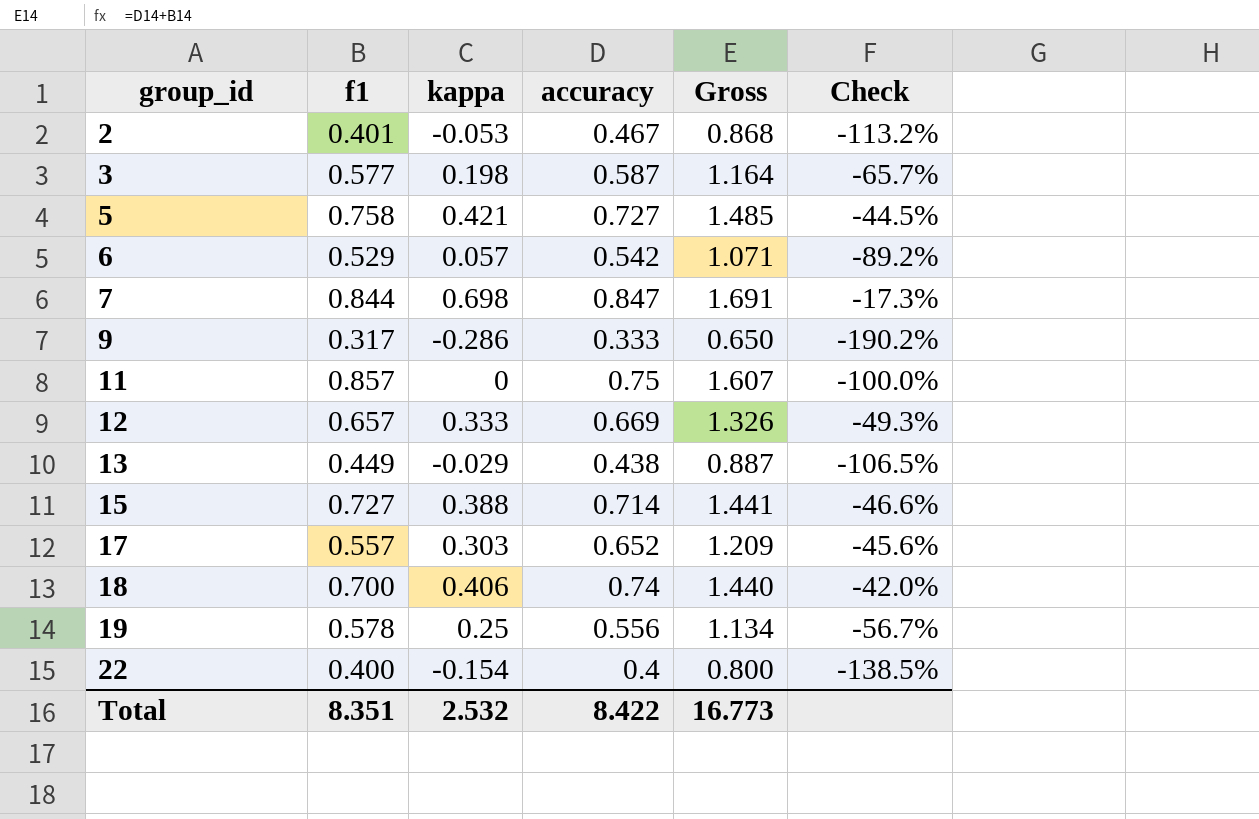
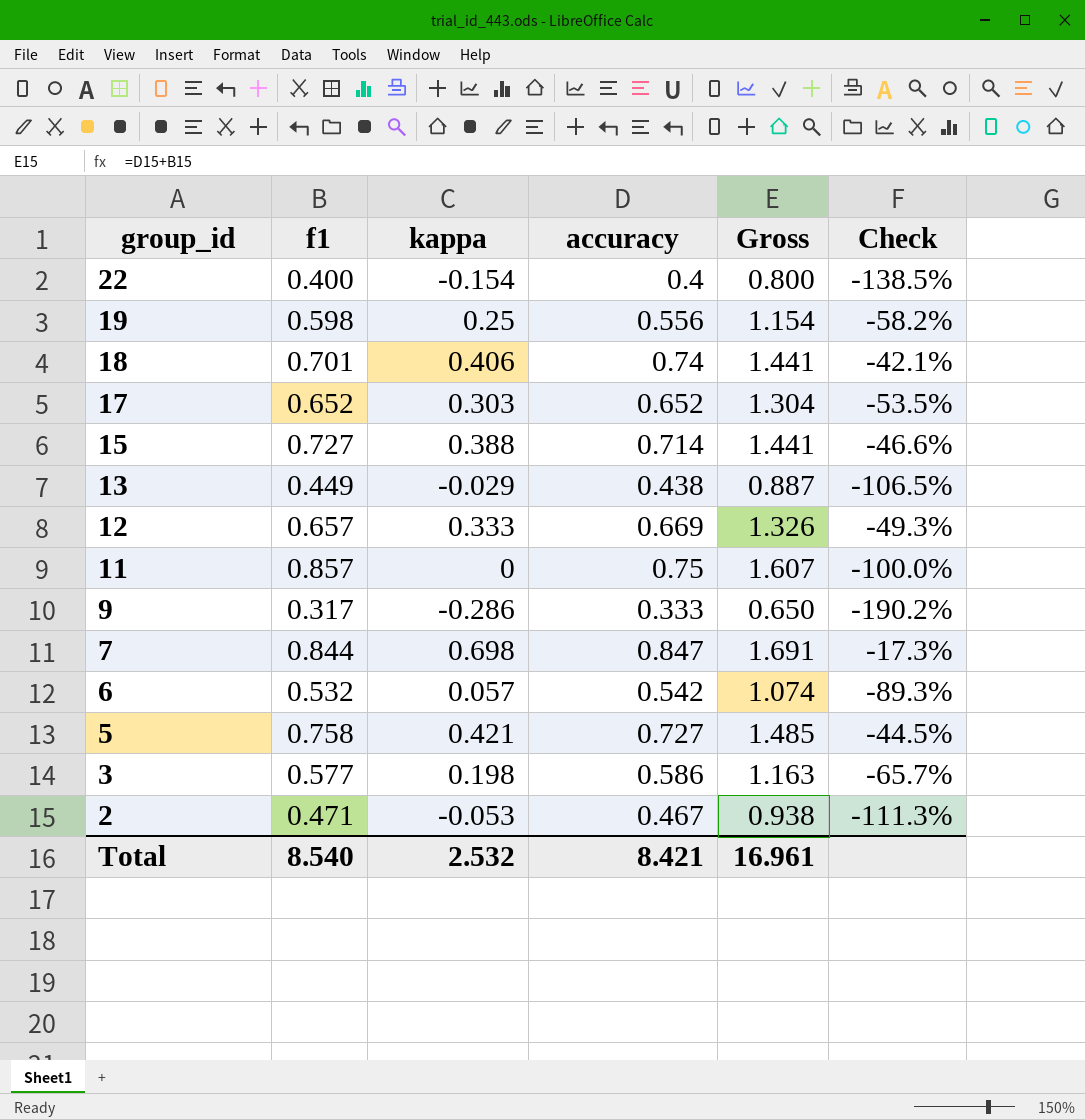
row order: group_id ascending -> group_id descending
19 | f1: 0.578 -> 0.598
19 | Gross: 1.134 -> 1.154
19 | Check: -56.7% -> -58.2%
18 | f1: 0.700 -> 0.701
18 | Gross: 1.440 -> 1.441
18 | Check: -42.0% -> -42.1%
17 | f1: 0.557 -> 0.652
17 | Gross: 1.209 -> 1.304
17 | Check: -45.6% -> -53.5%
6 | f1: 0.529 -> 0.532
6 | Gross: 1.071 -> 1.074
6 | Check: -89.2% -> -89.3%
3 | accuracy: 0.587 -> 0.586
3 | Gross: 1.164 -> 1.163
2 | f1: 0.401 -> 0.471
2 | Gross: 0.868 -> 0.938
2 | Check: -113.2% -> -111.3%
Total | f1: 8.351 -> 8.540
Total | accuracy: 8.422 -> 8.421
Total | Gross: 16.773 -> 16.961

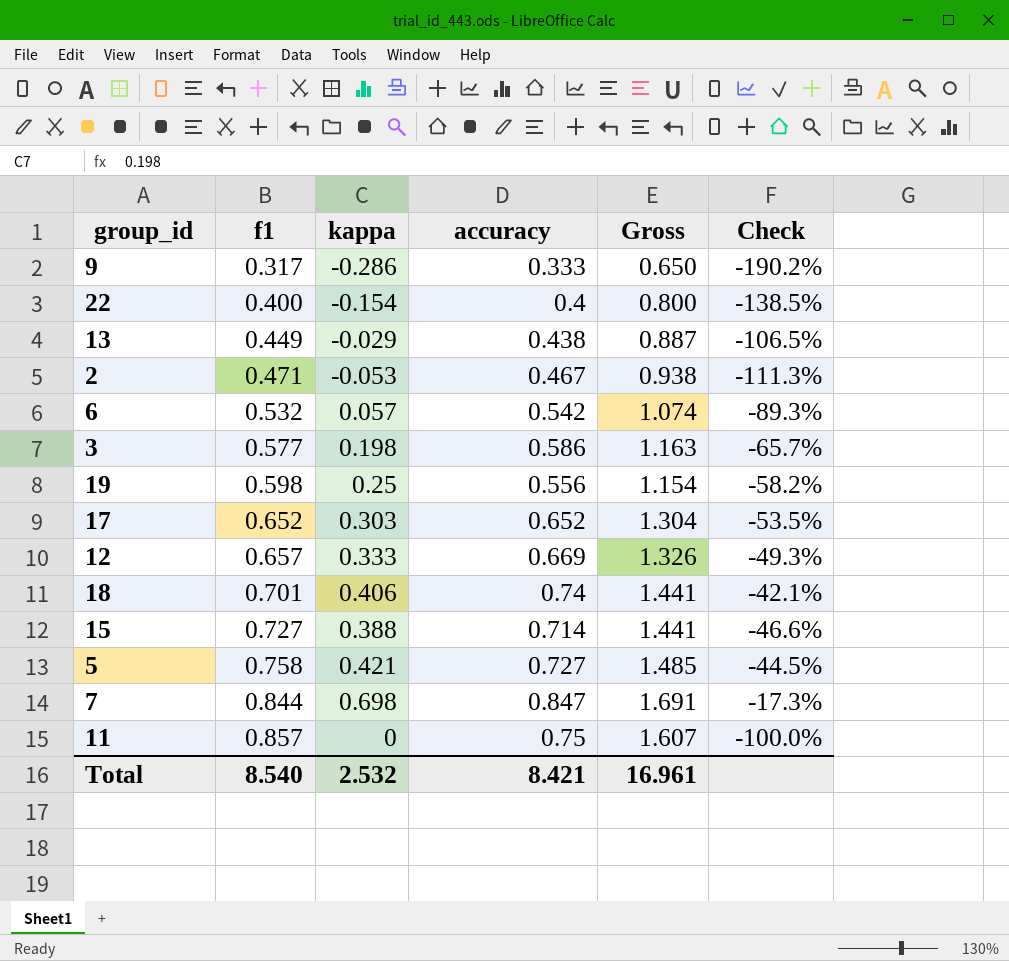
row order: group_id descending -> f1 ascending

